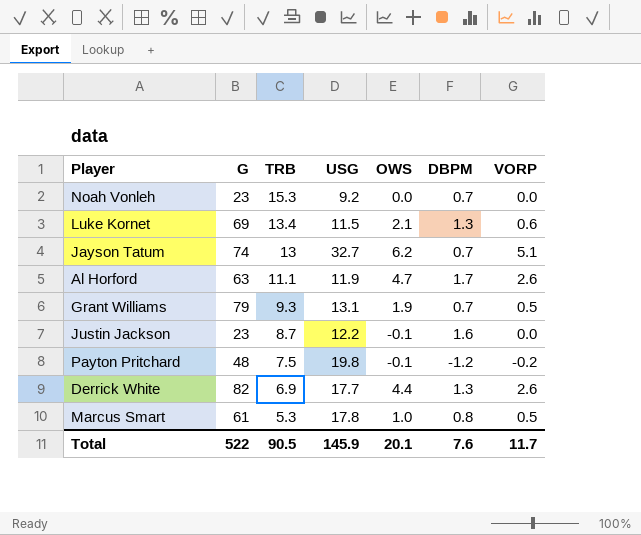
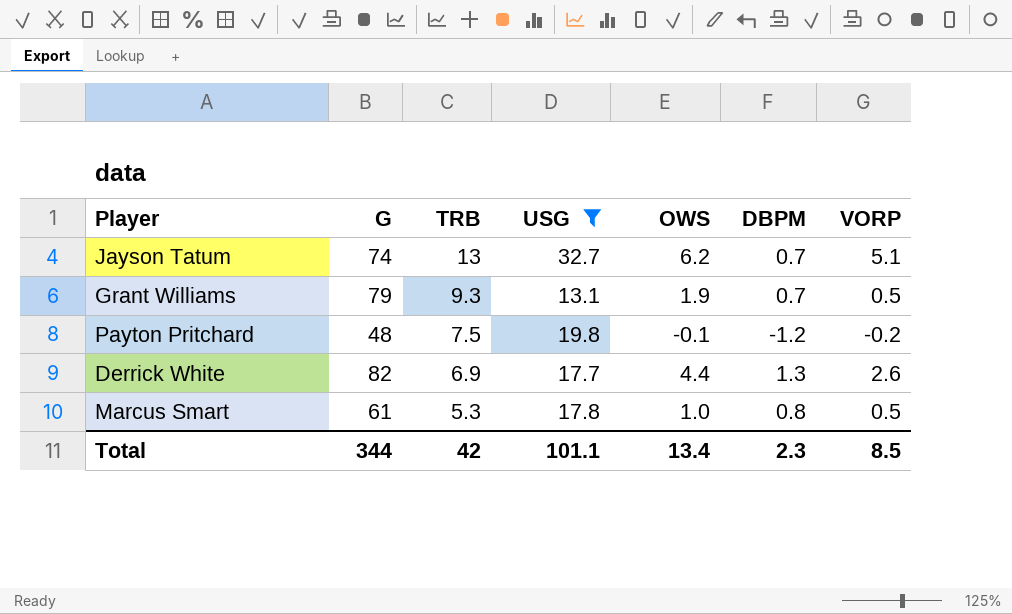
filter: none -> USG >= 13.1
Total | G: 522 -> 344
Total | TRB: 90.5 -> 42
Total | USG: 145.9 -> 101.1
Total | OWS: 20.1 -> 13.4
Total | DBPM: 7.6 -> 2.3
Total | VORP: 11.7 -> 8.5

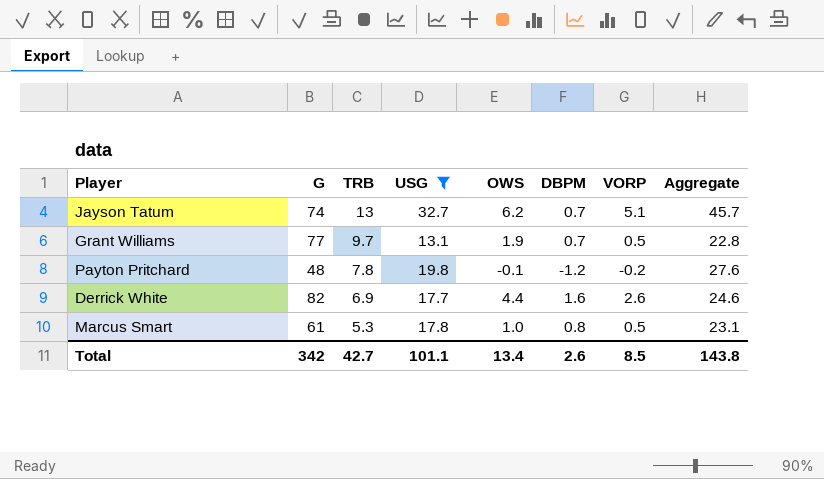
column Aggregate | formula: none -> [TRB] + [USG]
Grant Williams | G: 79 -> 77
Grant Williams | TRB: 9.3 -> 9.7
Payton Pritchard | TRB: 7.5 -> 7.8
Derrick White | DBPM: 1.3 -> 1.6
Total | G: 344 -> 342
Total | TRB: 42 -> 42.7
Total | DBPM: 2.3 -> 2.6

